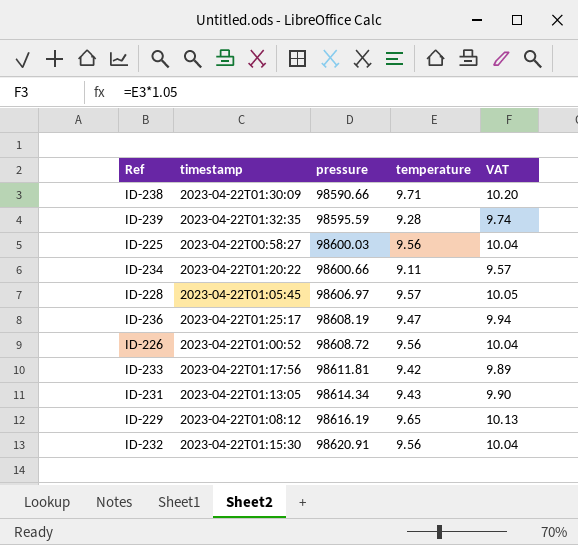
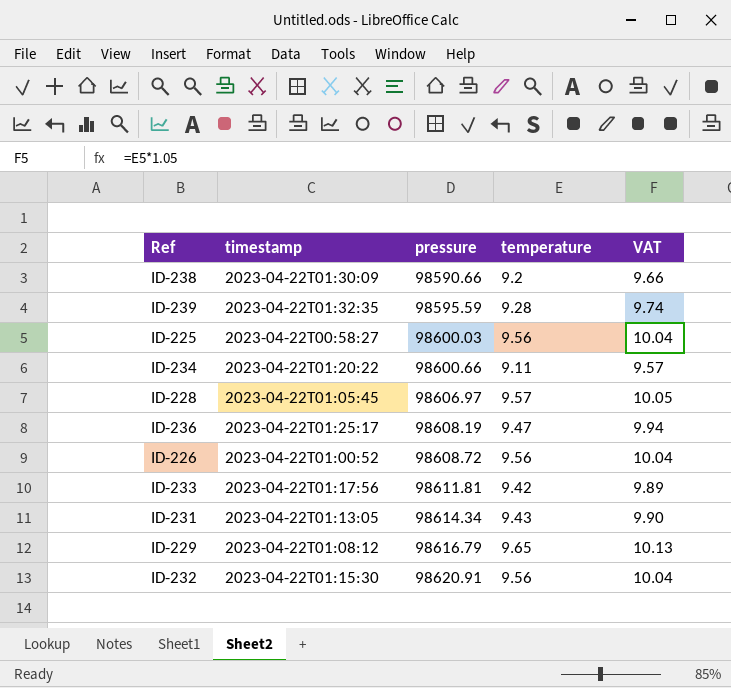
ID-238 | temperature: 9.71 -> 9.2
ID-238 | VAT: 10.20 -> 9.66
ID-229 | pressure: 98616.19 -> 98616.79

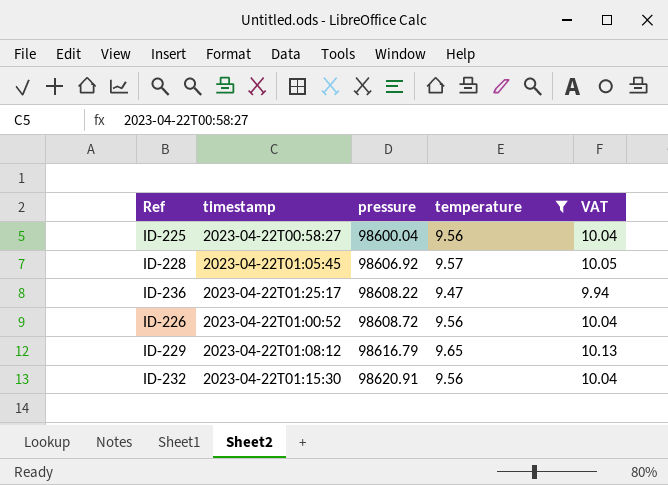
filter: none -> temperature >= 9.47
ID-225 | pressure: 98600.03 -> 98600.04
ID-228 | pressure: 98606.97 -> 98606.92
ID-236 | pressure: 98608.19 -> 98608.22

